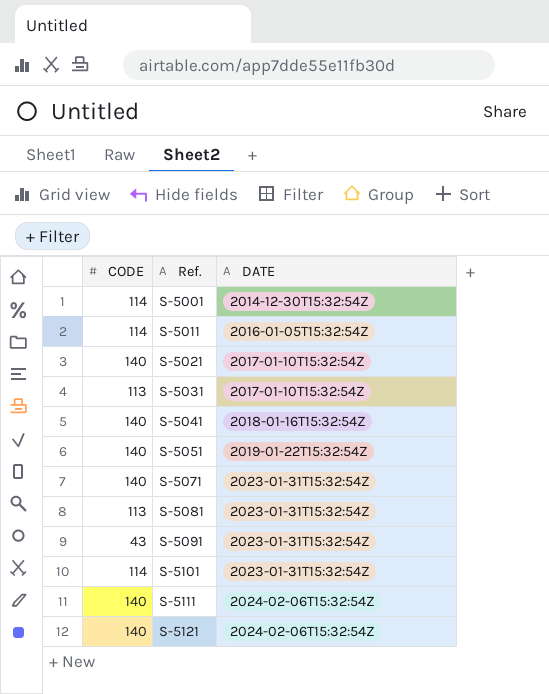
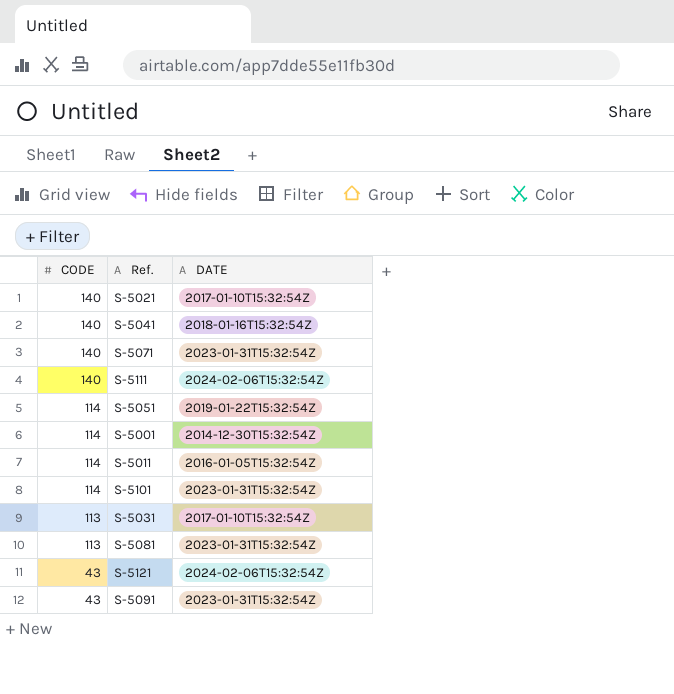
row order: Ref. ascending -> CODE descending
S-5051 | CODE: 140 -> 114
S-5121 | CODE: 140 -> 43

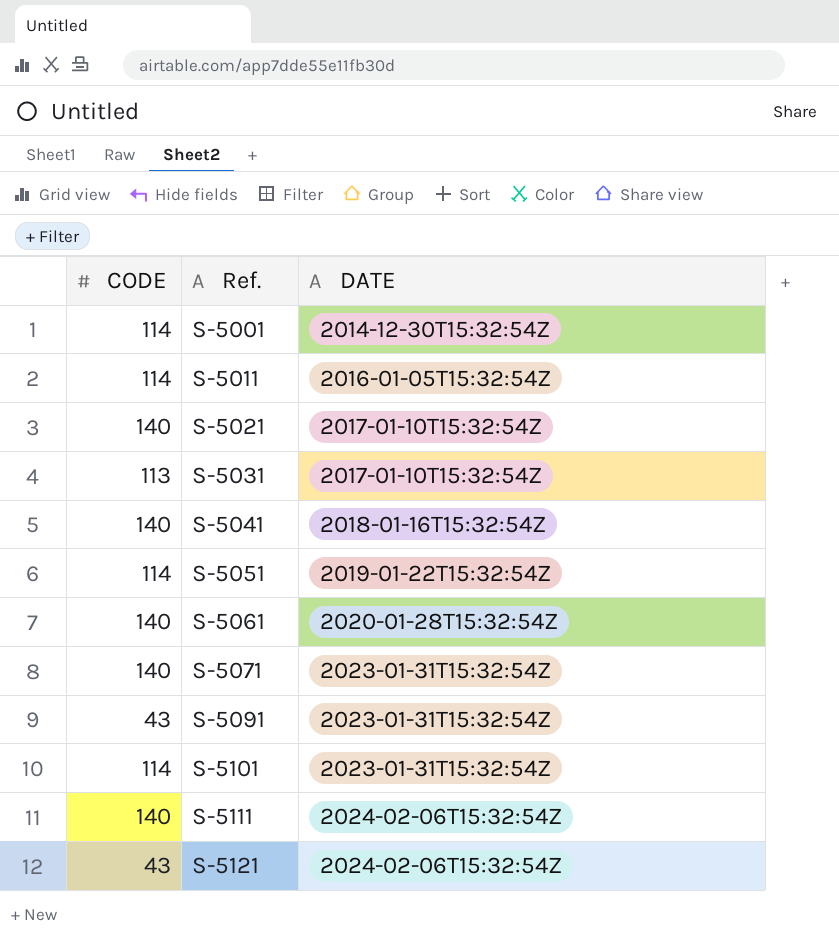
row order: CODE descending -> Ref. ascending
row S-5081: 113 | 2023-01-31T15:32:54Z -> none
row S-5061: none -> 140 | 2020-01-28T15:32:54Z

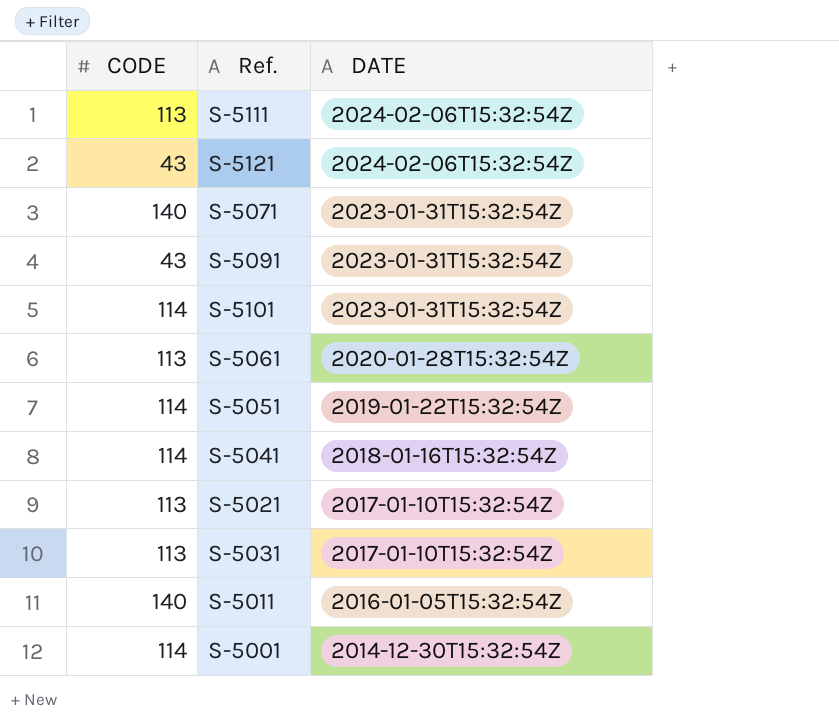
row order: Ref. ascending -> DATE descending
S-5111 | CODE: 140 -> 113
S-5061 | CODE: 140 -> 113
S-5041 | CODE: 140 -> 114
S-5021 | CODE: 140 -> 113
S-5011 | CODE: 114 -> 140

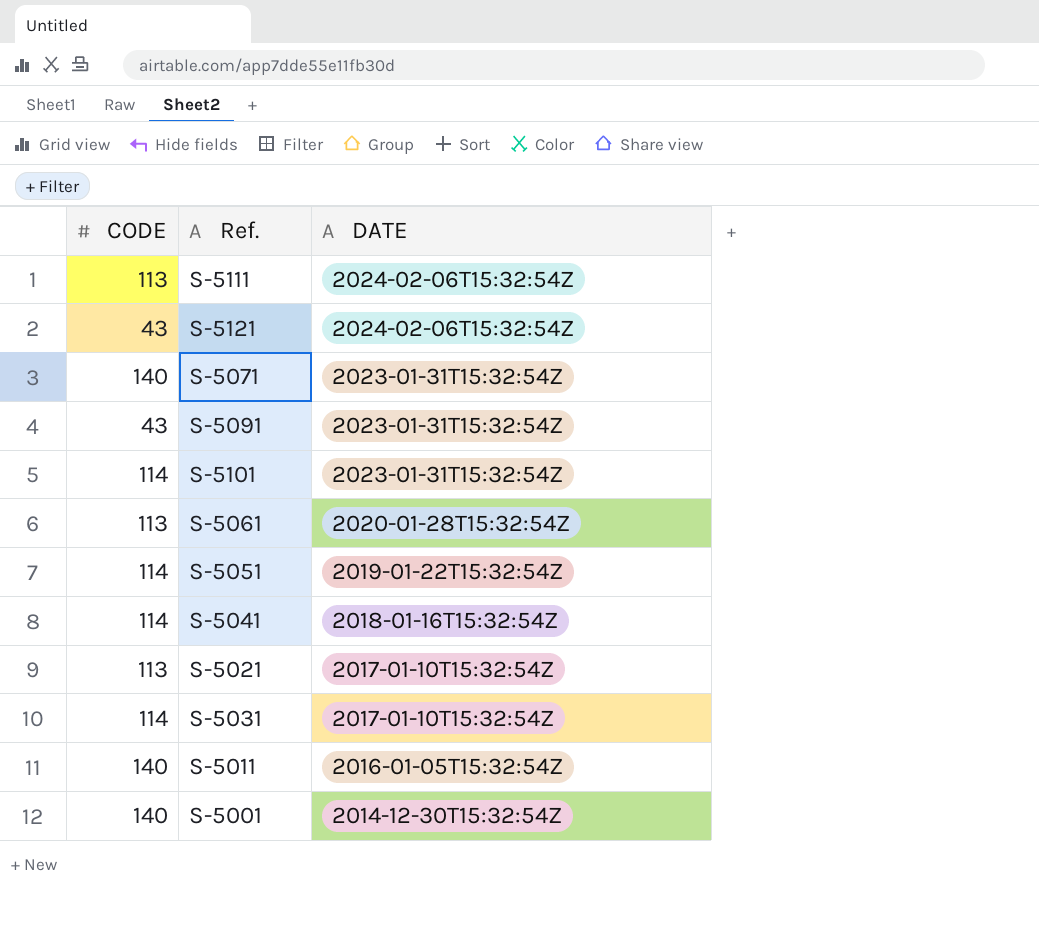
S-5031 | CODE: 113 -> 114
S-5001 | CODE: 114 -> 140

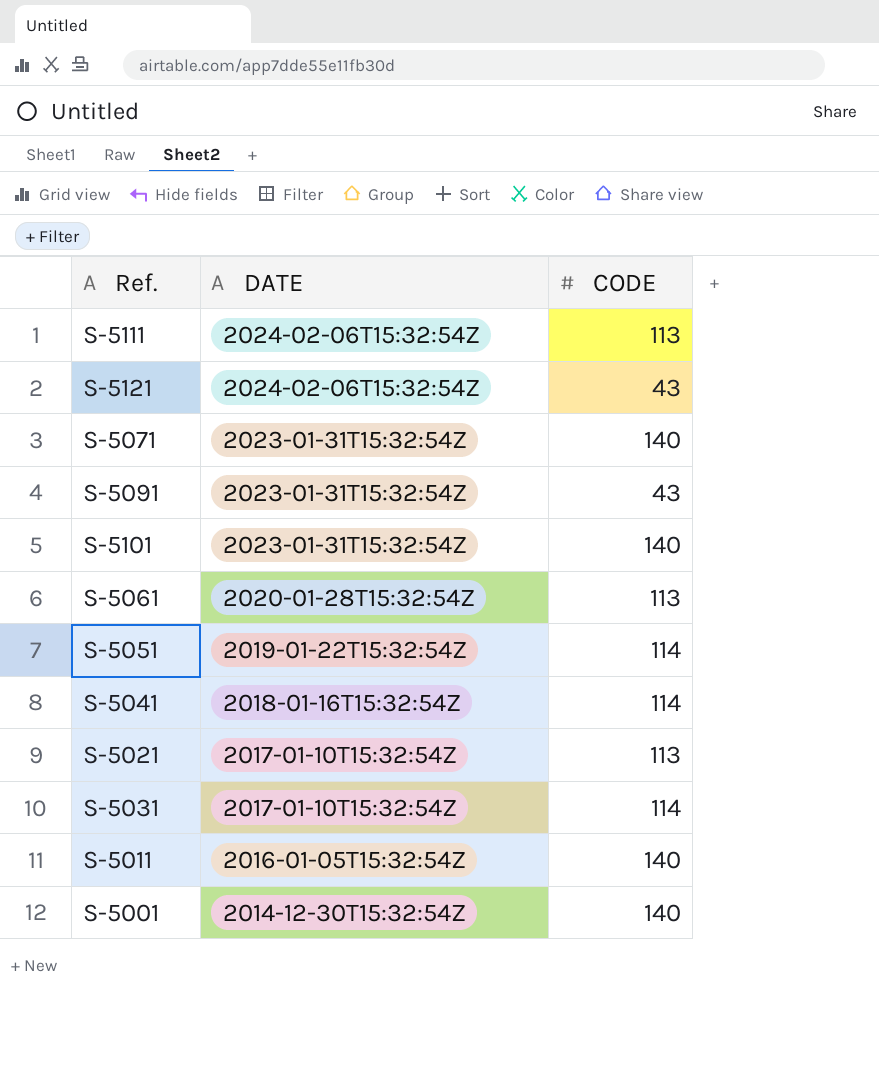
column CODE | position: 1 -> 3
S-5101 | CODE: 114 -> 140

